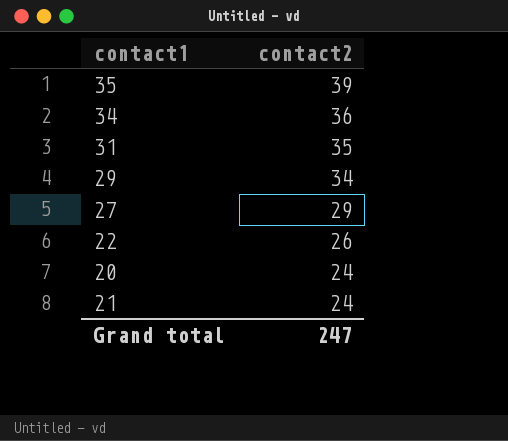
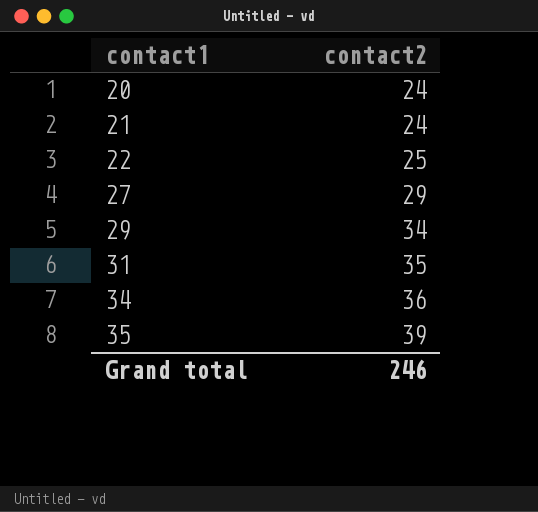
row order: contact2 descending -> contact1 ascending
22 | contact2: 26 -> 25
Grand total | contact2: 247 -> 246

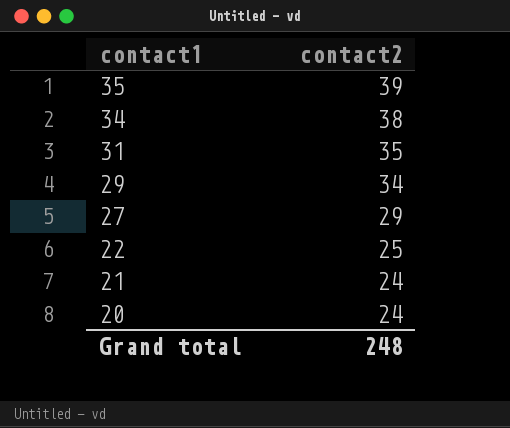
row order: contact1 ascending -> contact1 descending
34 | contact2: 36 -> 38
Grand total | contact2: 246 -> 248

